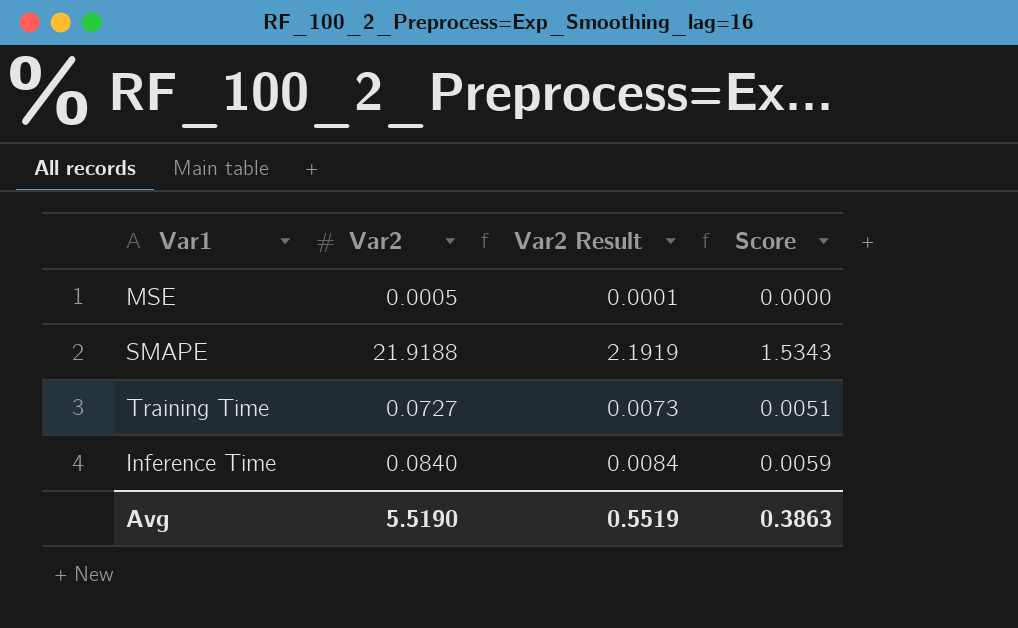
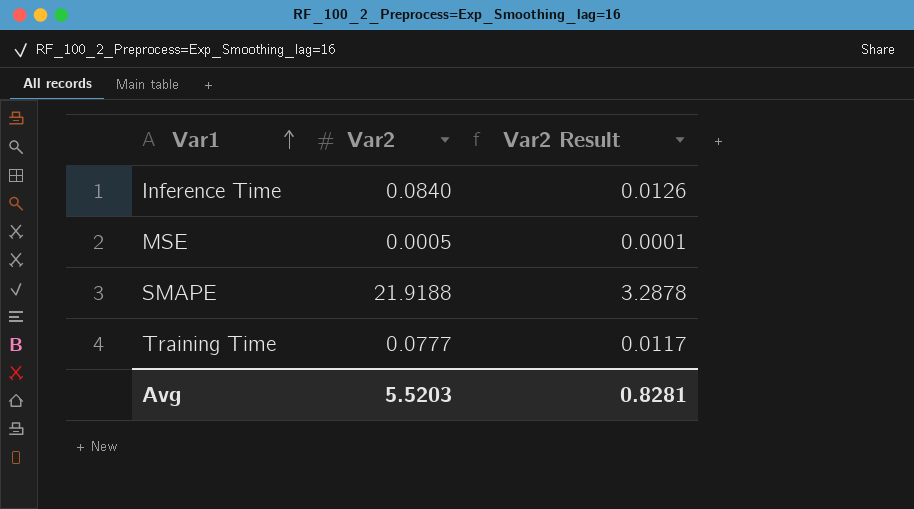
row order: none -> Var1 ascending
column Score | formula: [Var2] * 0.07 -> none
column Var2 Result | formula: [Var2] * 0.1 -> [Var2] * 0.15
Training Time | Var2: 0.0727 -> 0.0777
Avg | Var2: 5.5190 -> 5.5203
Avg | Var2 Result: 0.5519 -> 0.8281

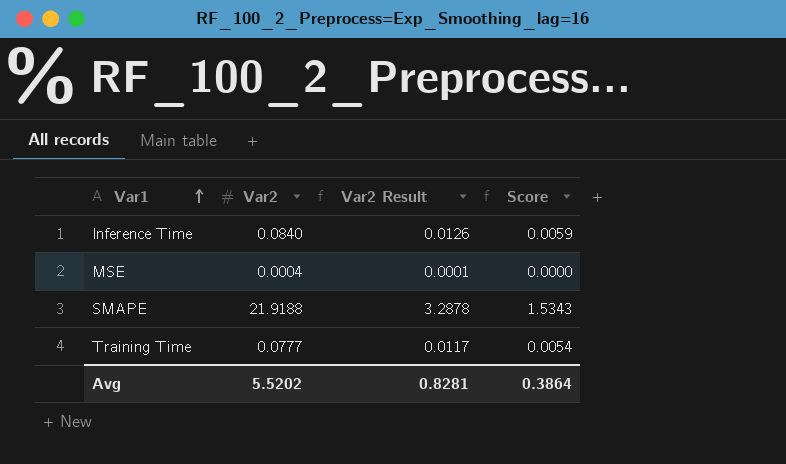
column Score | formula: none -> [Var2] * 0.07
MSE | Var2: 0.0005 -> 0.0004
Avg | Var2: 5.5203 -> 5.5202

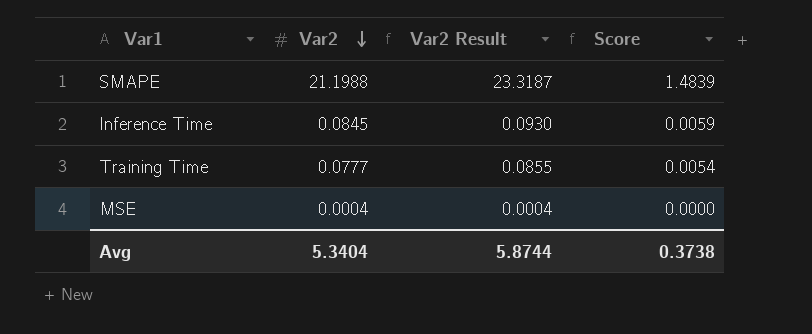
row order: Var1 ascending -> Var2 descending
column Var2 Result | formula: [Var2] * 0.15 -> [Var2] * 1.1
SMAPE | Var2: 21.9188 -> 21.1988
SMAPE | Score: 1.5343 -> 1.4839
Inference Time | Var2: 0.0840 -> 0.0845
Avg | Var2: 5.5202 -> 5.3404
Avg | Var2 Result: 0.8281 -> 5.8744
Avg | Score: 0.3864 -> 0.3738

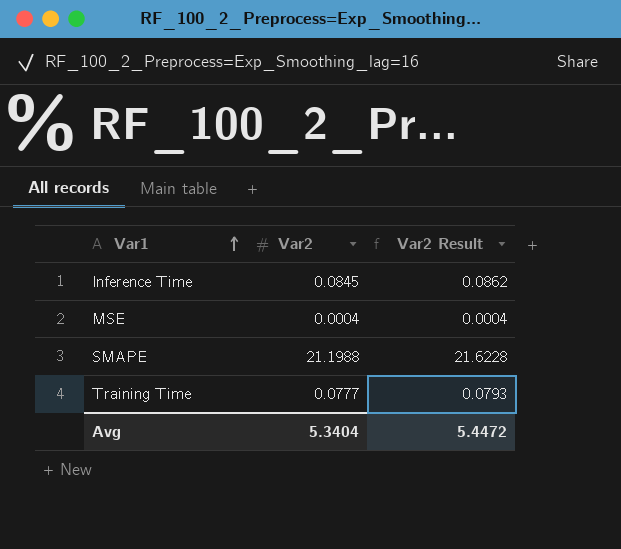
row order: Var2 descending -> Var1 ascending
column Score | formula: [Var2] * 0.07 -> none
column Var2 Result | formula: [Var2] * 1.1 -> [Var2] * 1.02
Avg | Var2 Result: 5.8744 -> 5.4472

